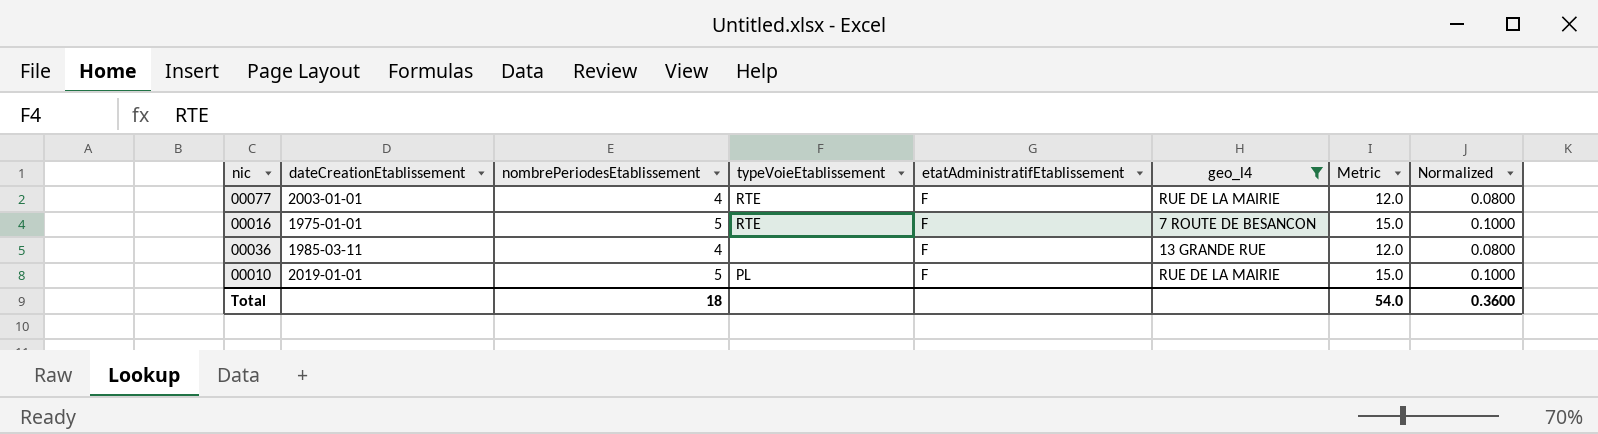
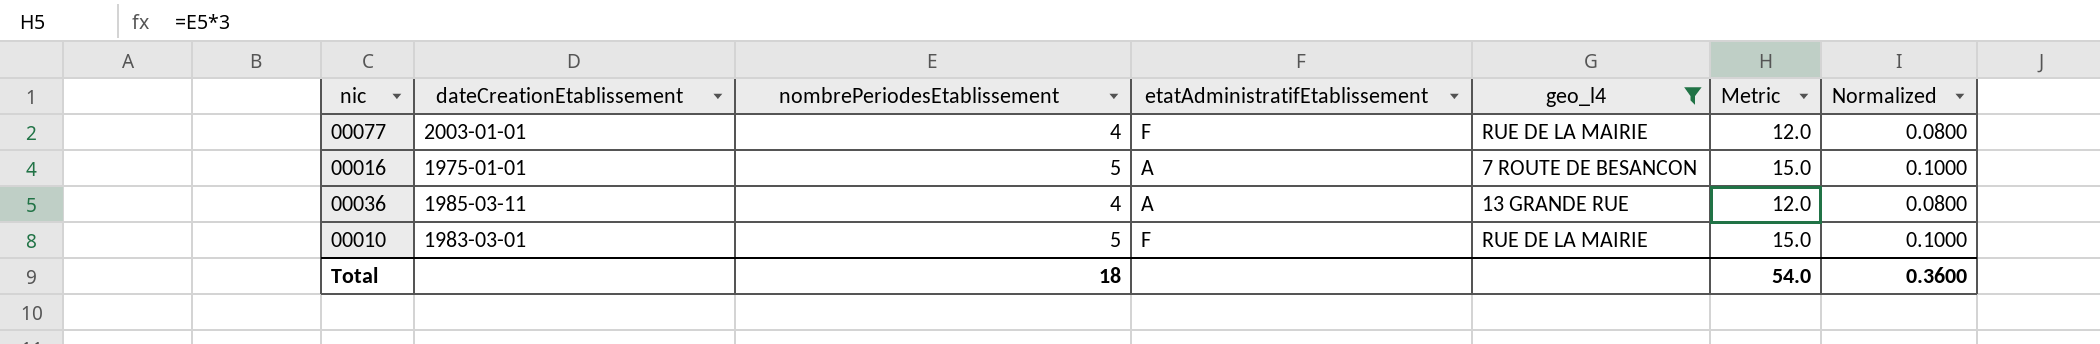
column typeVoieEtablissement | position: 4 -> none
00016 | etatAdministratifEtablissement: F -> A
00036 | etatAdministratifEtablissement: F -> A
00010 | dateCreationEtablissement: 2019-01-01 -> 1983-03-01

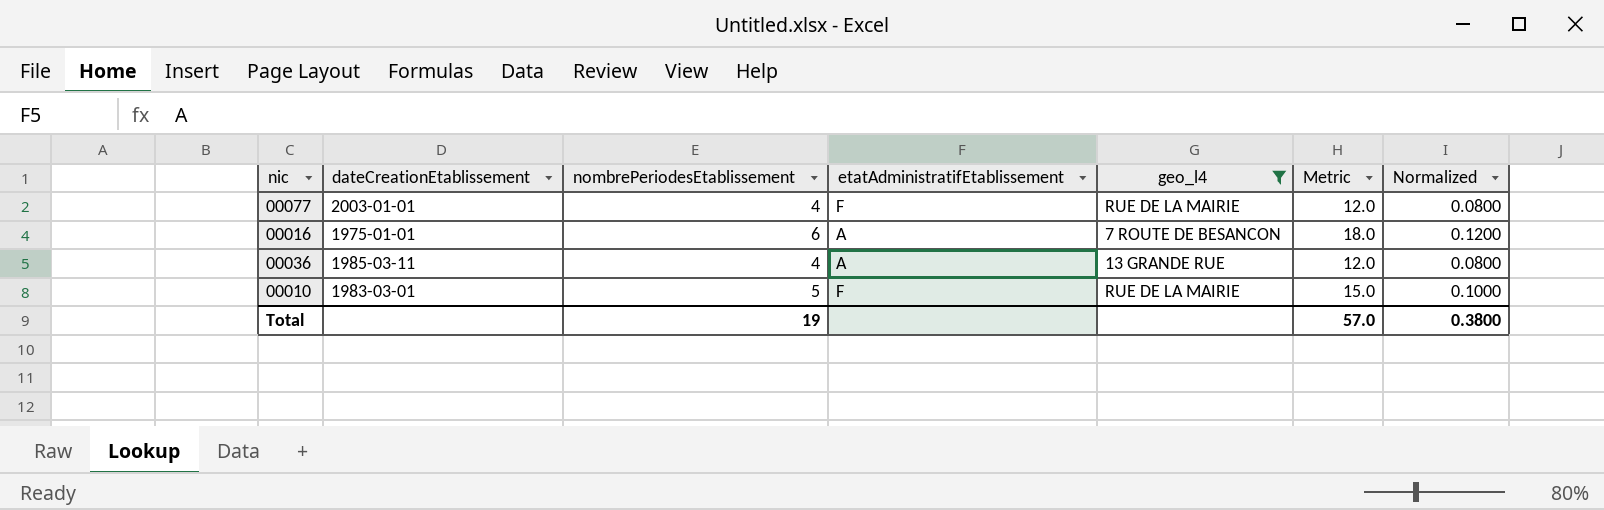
00016 | nombrePeriodesEtablissement: 5 -> 6
00016 | Metric: 15.0 -> 18.0
00016 | Normalized: 0.1000 -> 0.1200
Total | nombrePeriodesEtablissement: 18 -> 19
Total | Metric: 54.0 -> 57.0
Total | Normalized: 0.3600 -> 0.3800

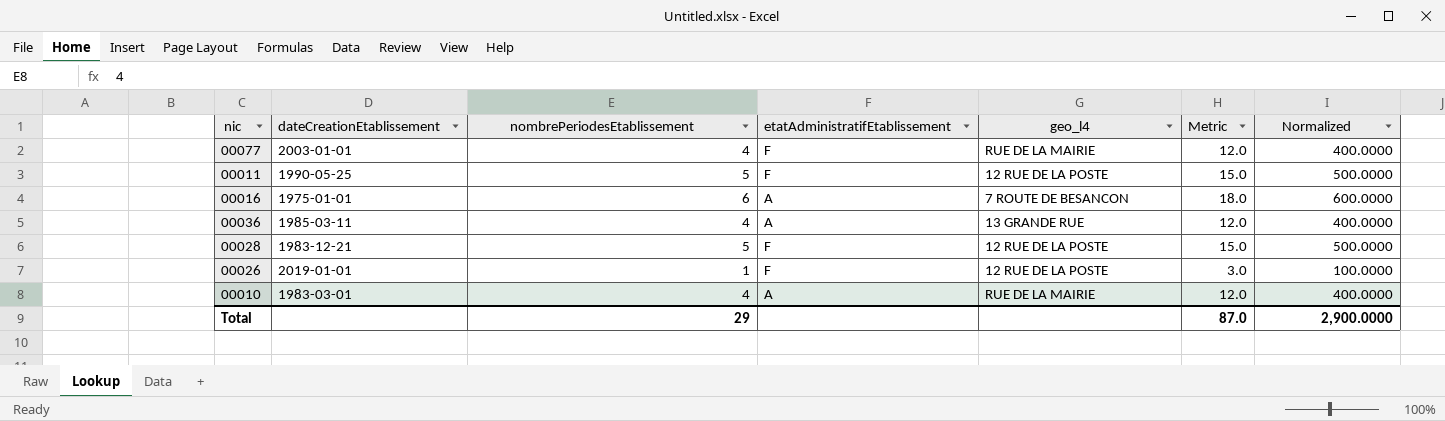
filter: geo_l4 != 12 RUE DE LA POSTE -> none
column Normalized | formula: [nombrePeriodesEtablissement] * 0.02 -> [nombrePeriodesEtablissement] * 100
00010 | nombrePeriodesEtablissement: 5 -> 4
00010 | etatAdministratifEtablissement: F -> A
00010 | Metric: 15.0 -> 12.0
Total | nombrePeriodesEtablissement: 19 -> 29
Total | Metric: 57.0 -> 87.0
Total | Normalized: 0.3800 -> 2,900.0000

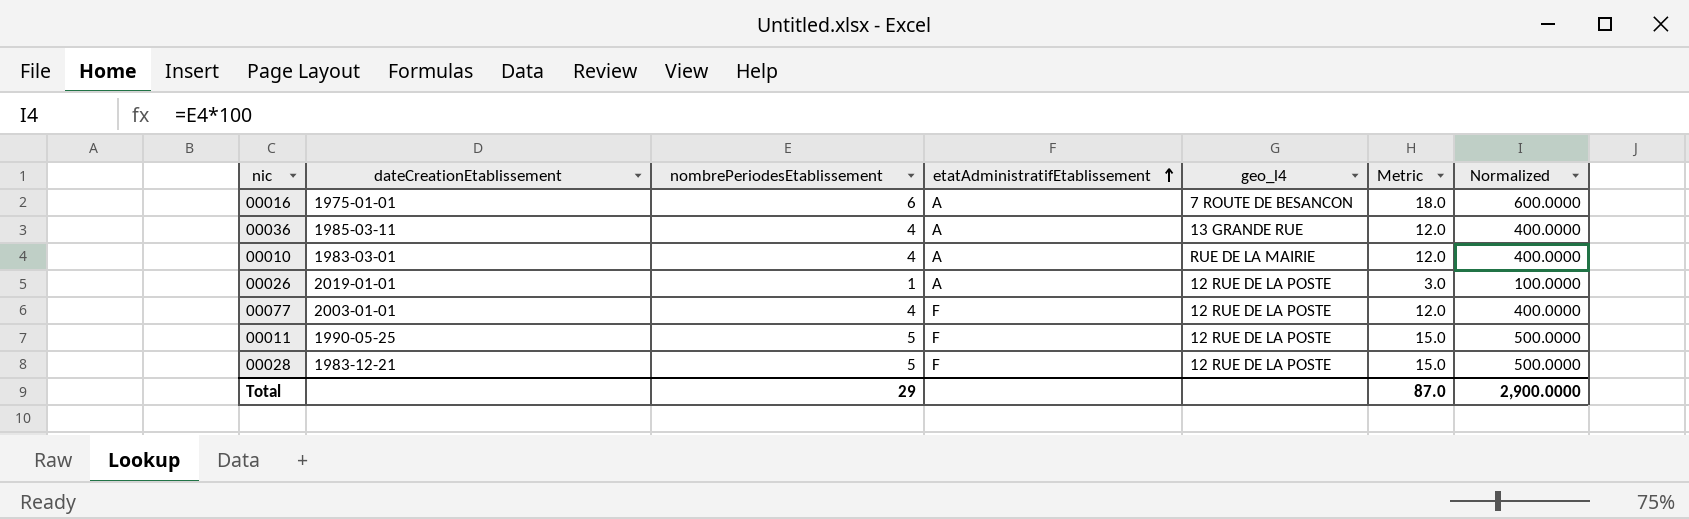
row order: none -> etatAdministratifEtablissement ascending
00026 | etatAdministratifEtablissement: F -> A
00077 | geo_l4: RUE DE LA MAIRIE -> 12 RUE DE LA POSTE

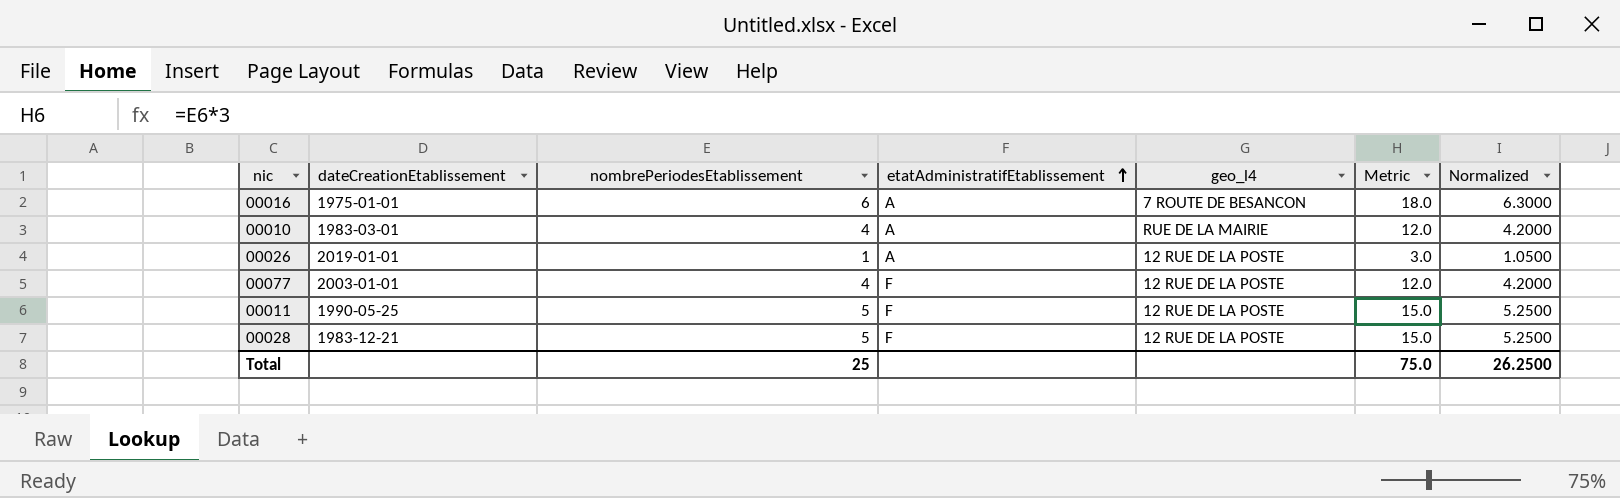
column Normalized | formula: [nombrePeriodesEtablissement] * 100 -> [nombrePeriodesEtablissement] * 1.05
row 00036: 1985-03-11 | 4 | A | 13 GRANDE RUE | 12.0 | 400.0000 -> none
Total | nombrePeriodesEtablissement: 29 -> 25
Total | Metric: 87.0 -> 75.0
Total | Normalized: 2,900.0000 -> 26.2500

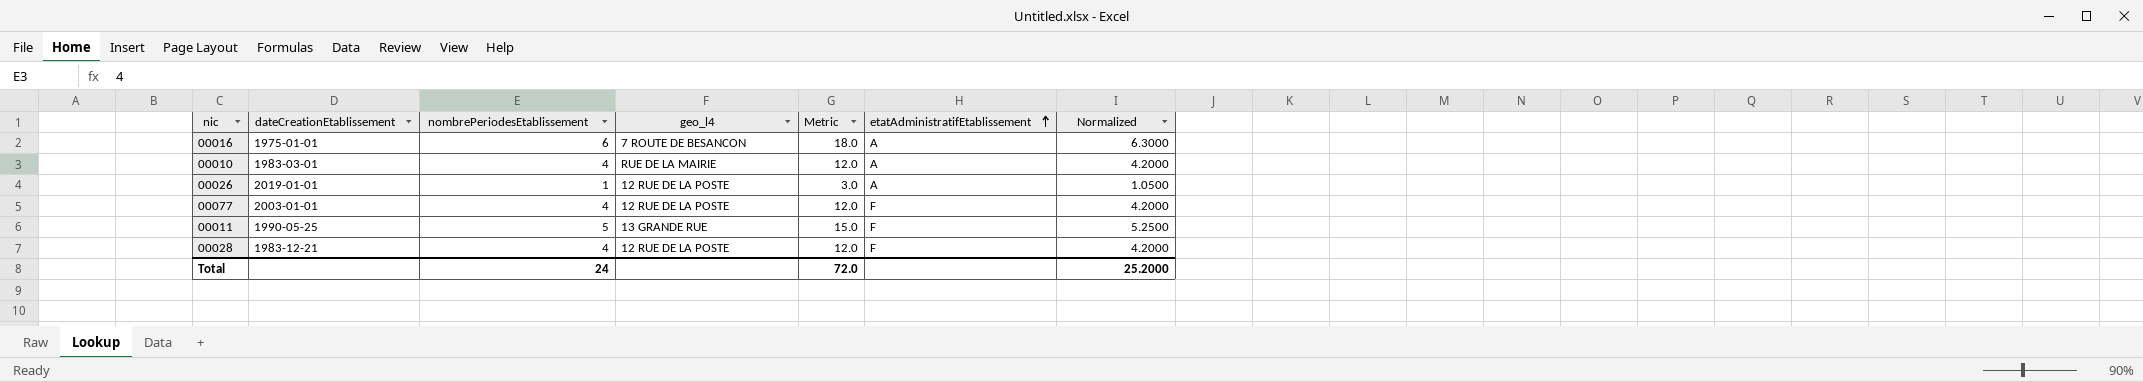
column etatAdministratifEtablissement | position: 4 -> 6
00011 | geo_l4: 12 RUE DE LA POSTE -> 13 GRANDE RUE
00028 | nombrePeriodesEtablissement: 5 -> 4
00028 | Metric: 15.0 -> 12.0
00028 | Normalized: 5.2500 -> 4.2000
Total | nombrePeriodesEtablissement: 25 -> 24
Total | Metric: 75.0 -> 72.0
Total | Normalized: 26.2500 -> 25.2000

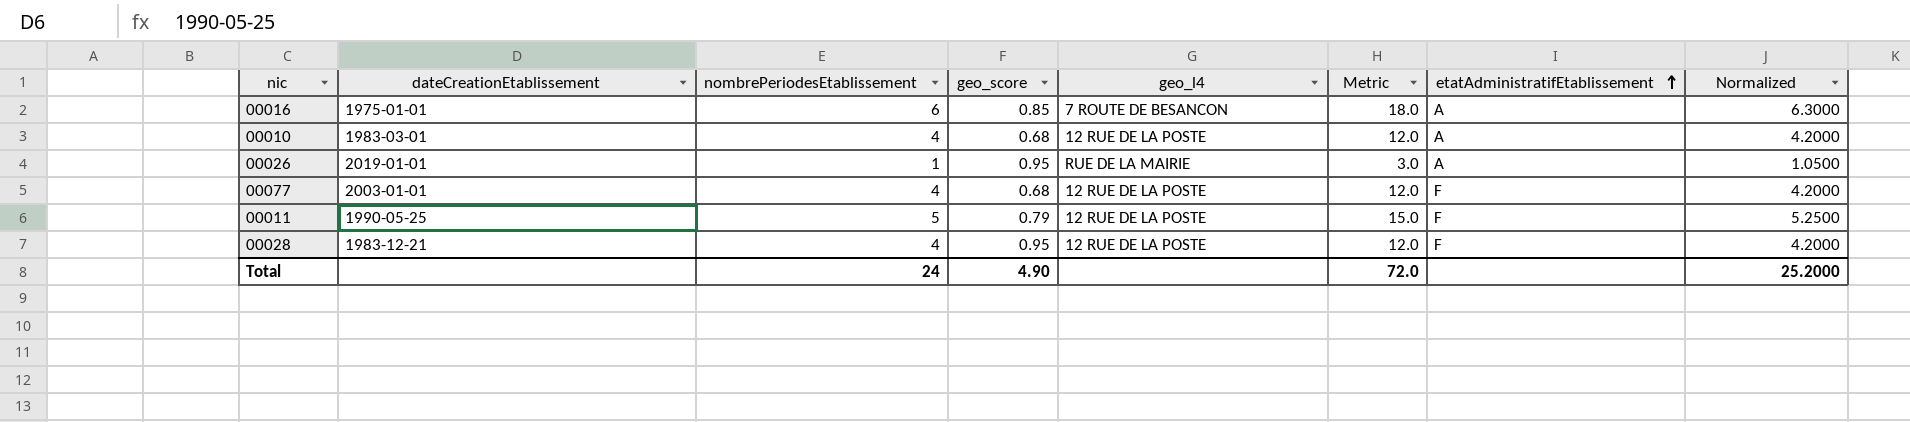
column geo_score | position: none -> 4
00010 | geo_l4: RUE DE LA MAIRIE -> 12 RUE DE LA POSTE
00026 | geo_l4: 12 RUE DE LA POSTE -> RUE DE LA MAIRIE
00011 | geo_l4: 13 GRANDE RUE -> 12 RUE DE LA POSTE

